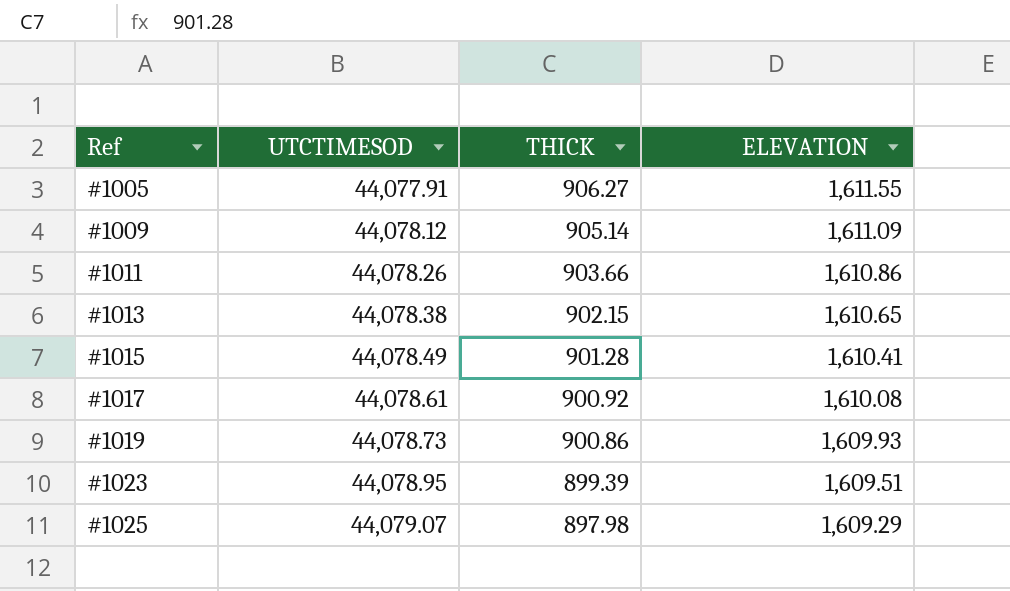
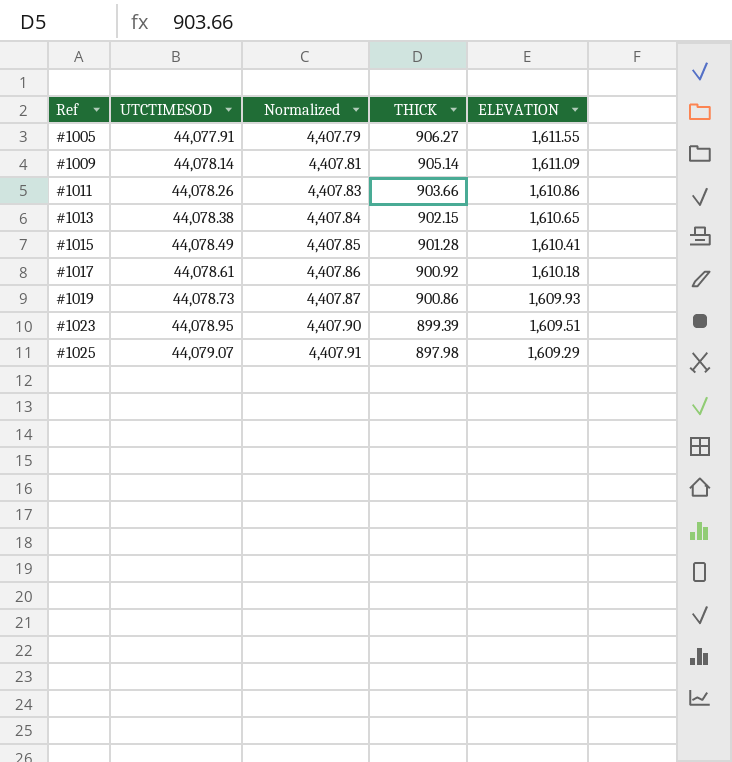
column Normalized | formula: none -> [UTCTIMESOD] * 0.1
#1009 | UTCTIMESOD: 44,078.12 -> 44,078.14
#1017 | ELEVATION: 1,610.08 -> 1,610.18

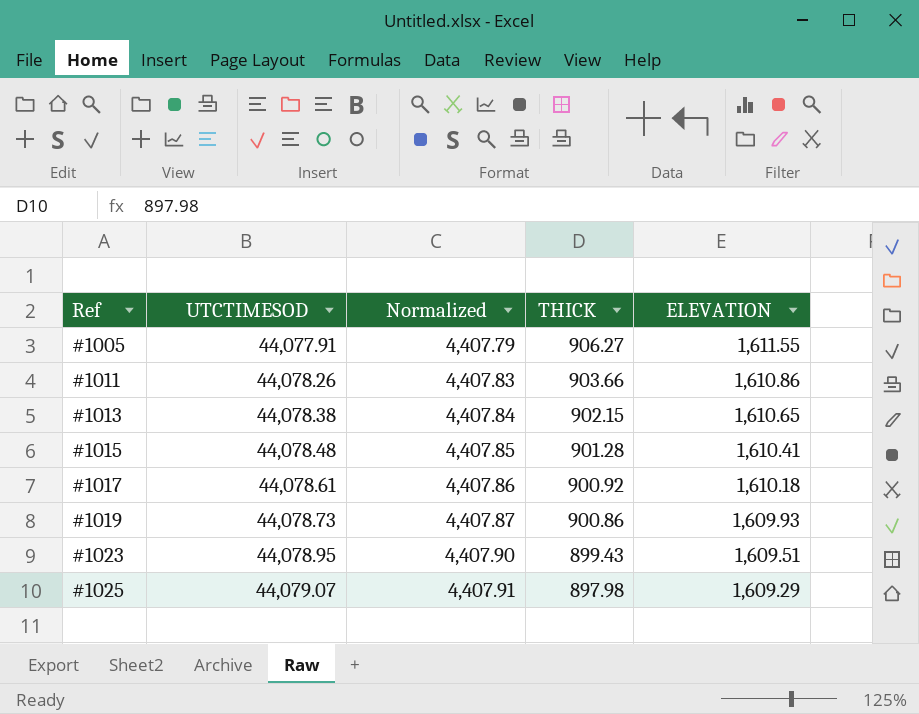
row #1009: 44,078.14 | 4,407.81 | 905.14 | 1,611.09 -> none
#1015 | UTCTIMESOD: 44,078.49 -> 44,078.48
#1023 | THICK: 899.39 -> 899.43

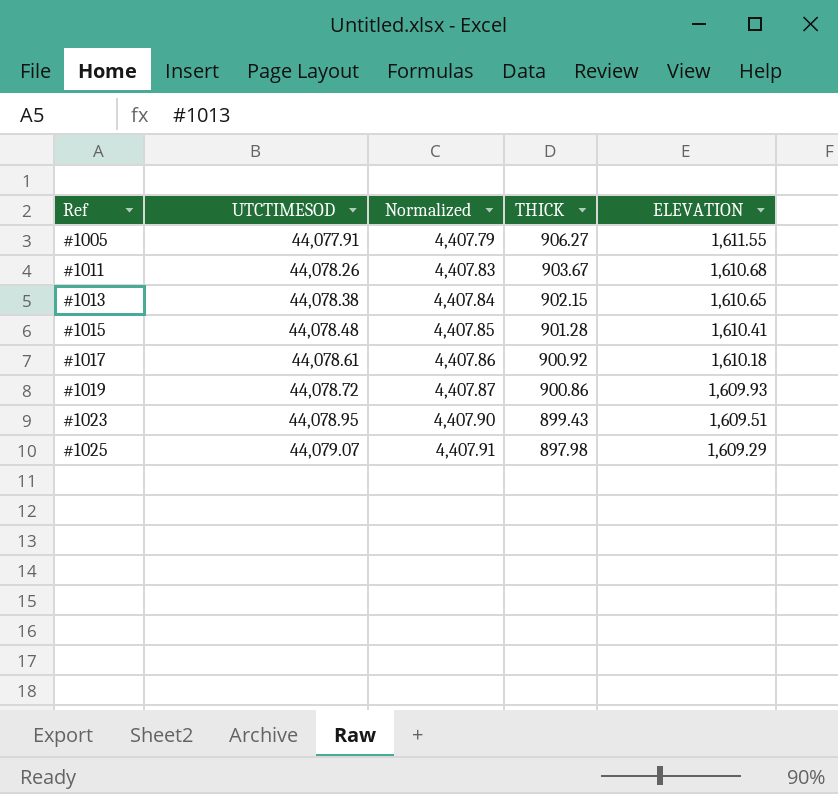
#1011 | THICK: 903.66 -> 903.67
#1011 | ELEVATION: 1,610.86 -> 1,610.68
#1019 | UTCTIMESOD: 44,078.73 -> 44,078.72

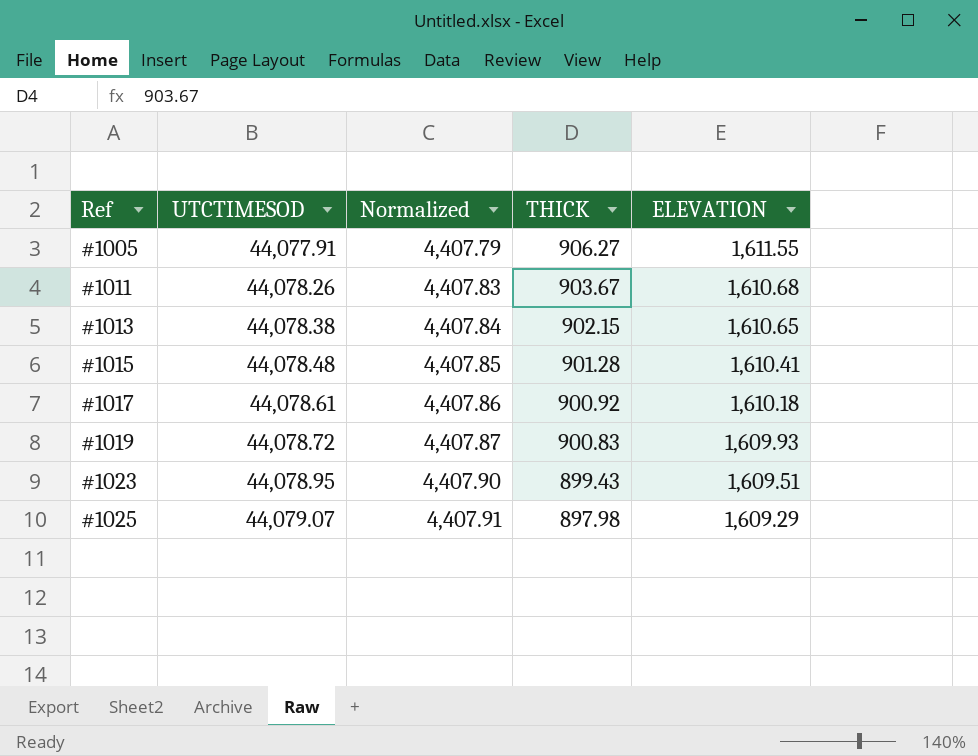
#1019 | THICK: 900.86 -> 900.83

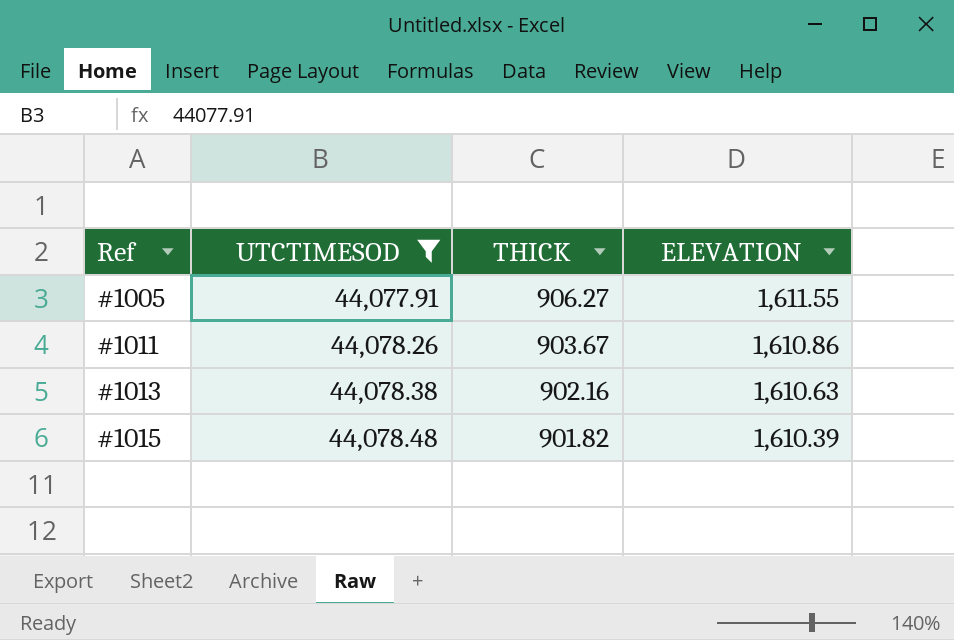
filter: none -> UTCTIMESOD <= 44,078.48
column Normalized | formula: [UTCTIMESOD] * 0.1 -> none
#1011 | ELEVATION: 1,610.68 -> 1,610.86
#1013 | THICK: 902.15 -> 902.16
#1013 | ELEVATION: 1,610.65 -> 1,610.63
#1015 | THICK: 901.28 -> 901.82
#1015 | ELEVATION: 1,610.41 -> 1,610.39

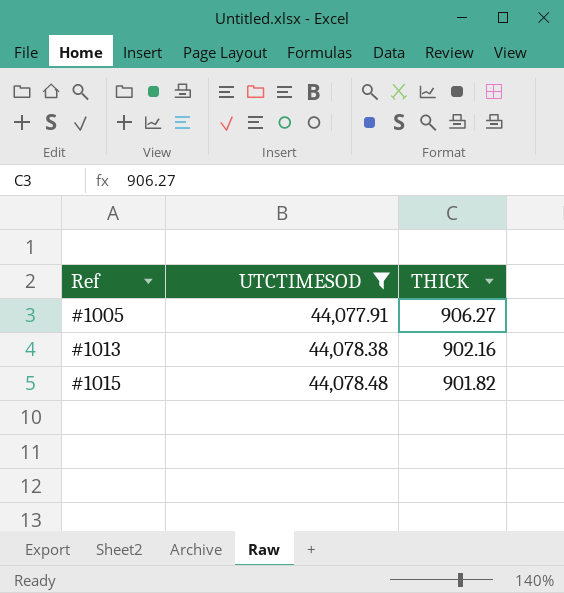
column ELEVATION | position: 4 -> none
row #1011: 44,078.26 | 903.67 | 1,610.86 -> none

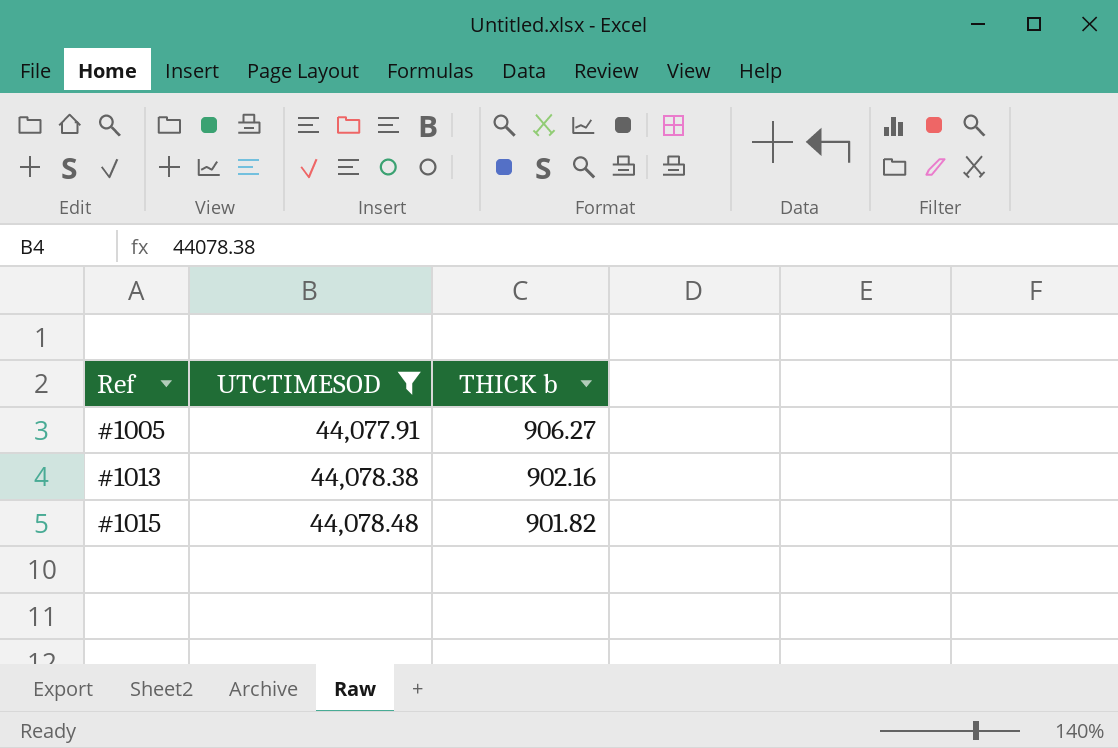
column name: THICK -> THICK b

